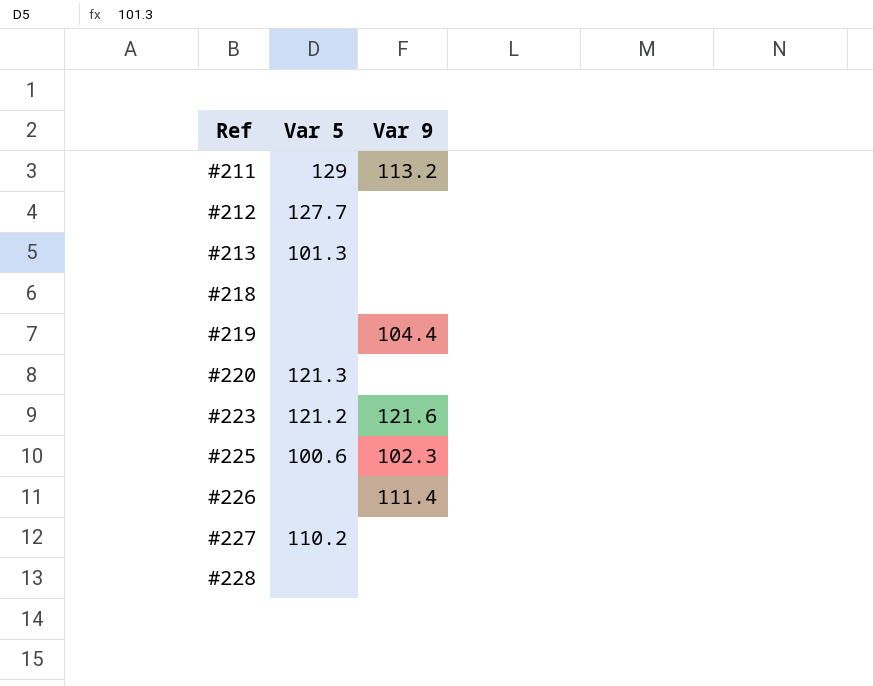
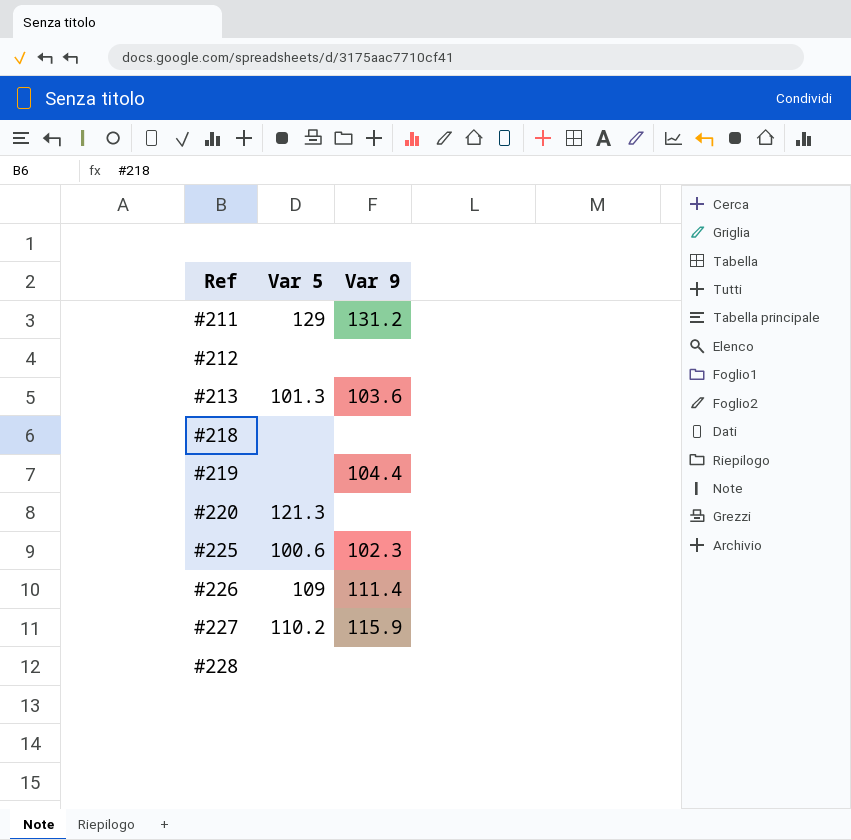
row #223: 121.2 | 121.6 -> none
#211 | Var 9: 113.2 -> 131.2
#212 | Var 5: 127.7 -> none
#213 | Var 9: none -> 103.6
#226 | Var 5: none -> 109
#227 | Var 9: none -> 115.9

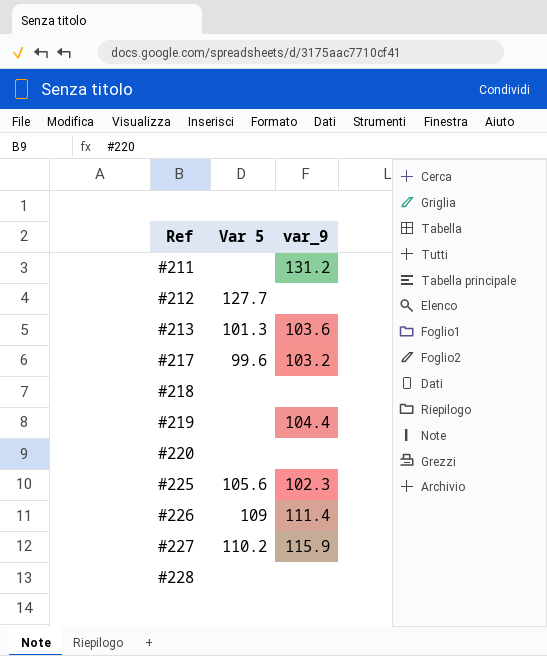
column name: Var 9 -> var_9
#211 | Var 5: 129 -> none
#212 | Var 5: none -> 127.7
row #217: none -> 99.6 | 103.2
#220 | Var 5: 121.3 -> none
#225 | Var 5: 100.6 -> 105.6

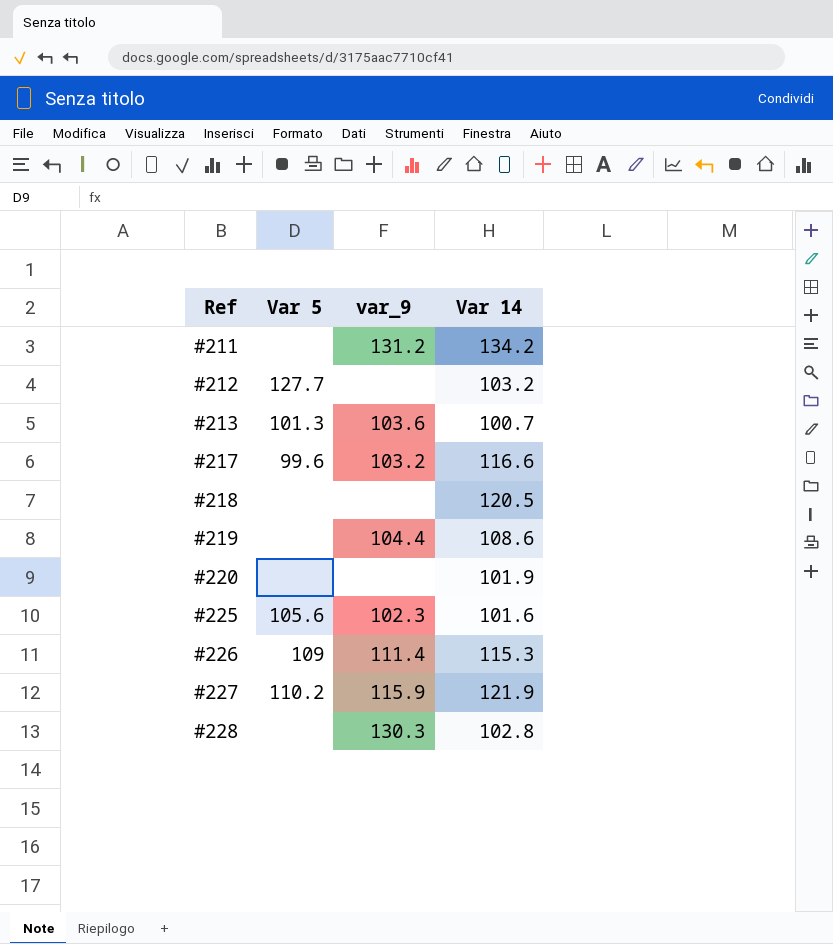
column Var 14 | position: none -> 4
#228 | var_9: none -> 130.3

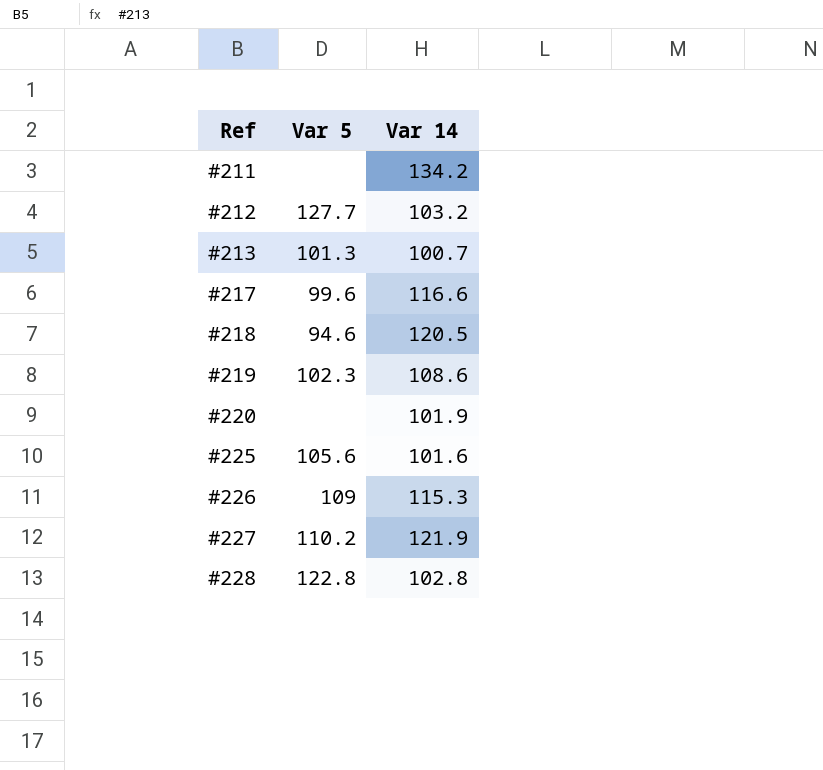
column var_9 | position: 3 -> none
#218 | Var 5: none -> 94.6
#219 | Var 5: none -> 102.3
#228 | Var 5: none -> 122.8

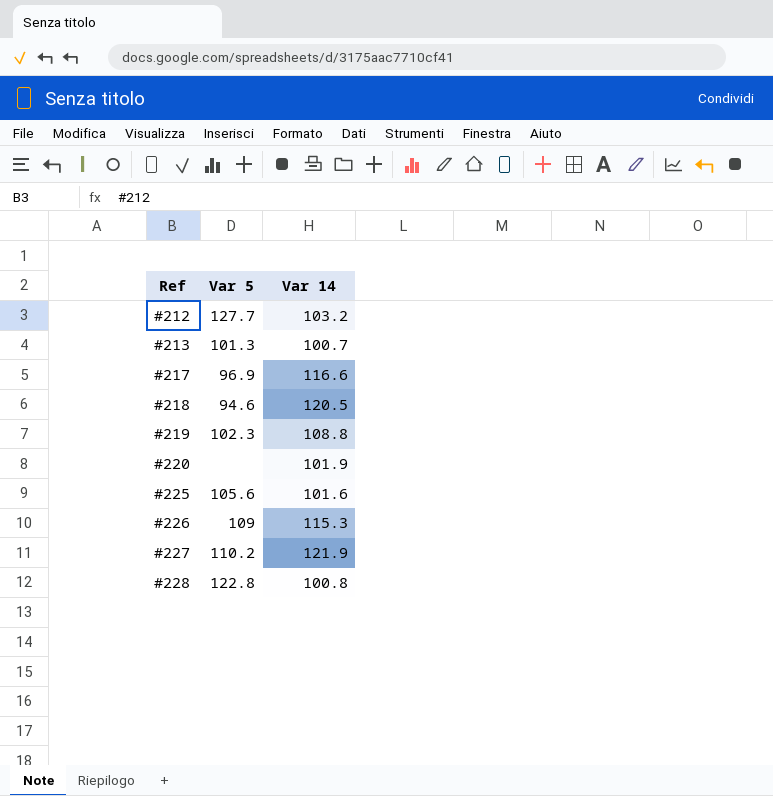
row #211: none | 134.2 -> none
#217 | Var 5: 99.6 -> 96.9
#219 | Var 14: 108.6 -> 108.8
#228 | Var 14: 102.8 -> 100.8

